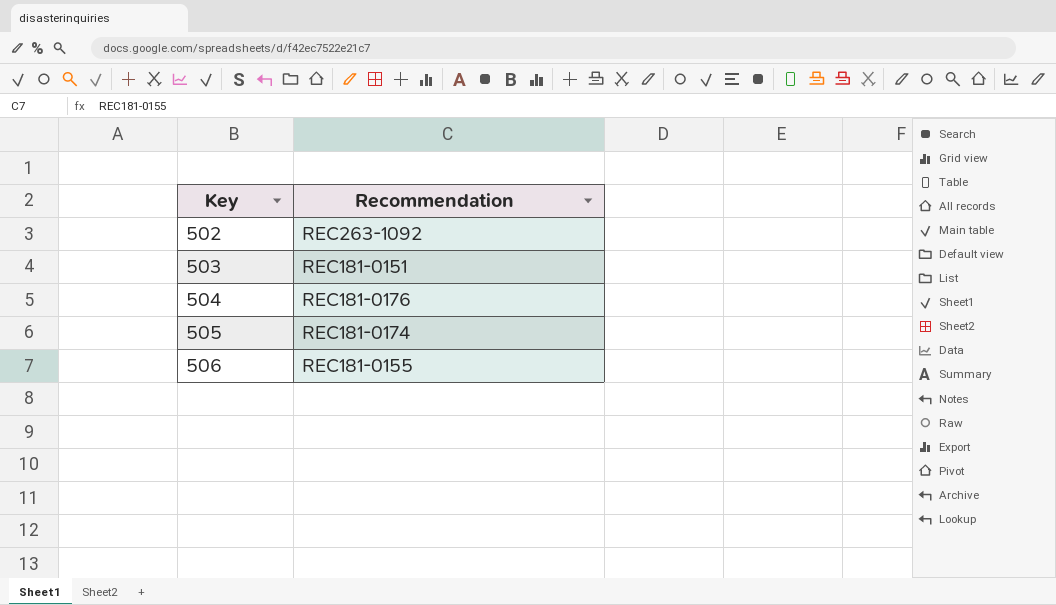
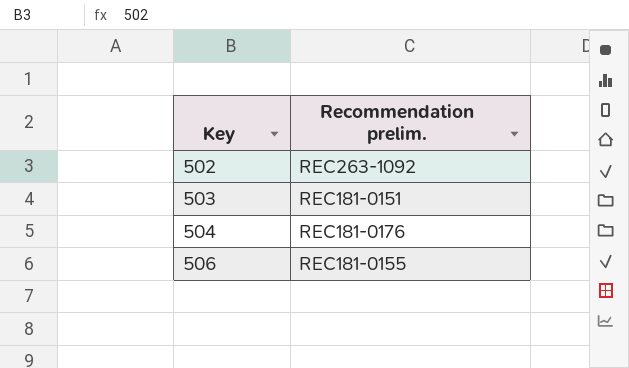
column name: Recommendation -> Recommendation prelim.
row 505: REC181-0174 -> none

